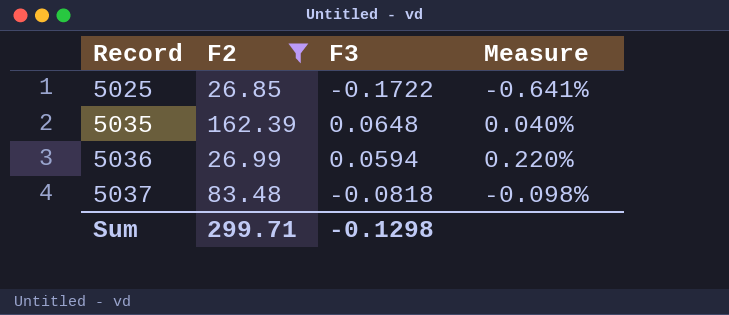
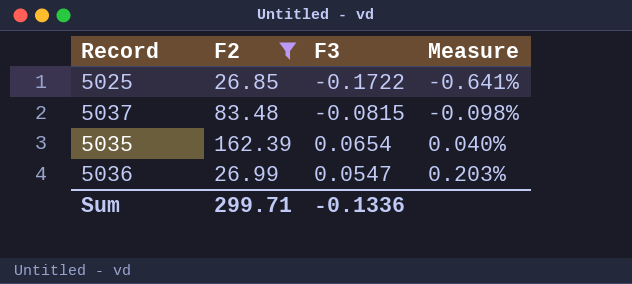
row order: Record ascending -> Measure ascending
5037 | F3: -0.0818 -> -0.0815
5035 | F3: 0.0648 -> 0.0654
5036 | F3: 0.0594 -> 0.0547
5036 | Measure: 0.220% -> 0.203%
Sum | F3: -0.1298 -> -0.1336

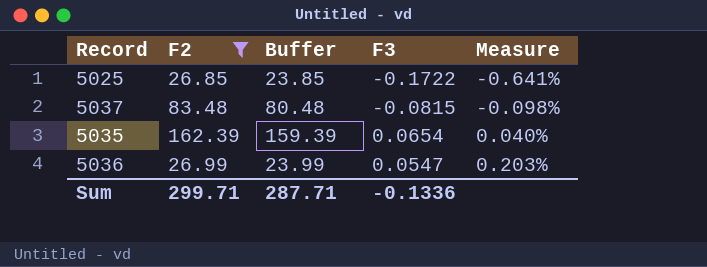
column Buffer | formula: none -> [F2] - 3

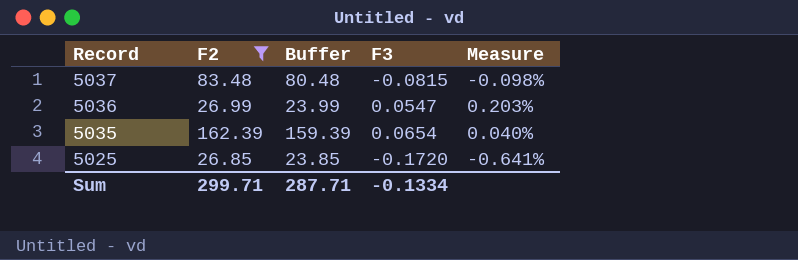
row order: Measure ascending -> Record descending
5025 | F3: -0.1722 -> -0.1720
Sum | F3: -0.1336 -> -0.1334

